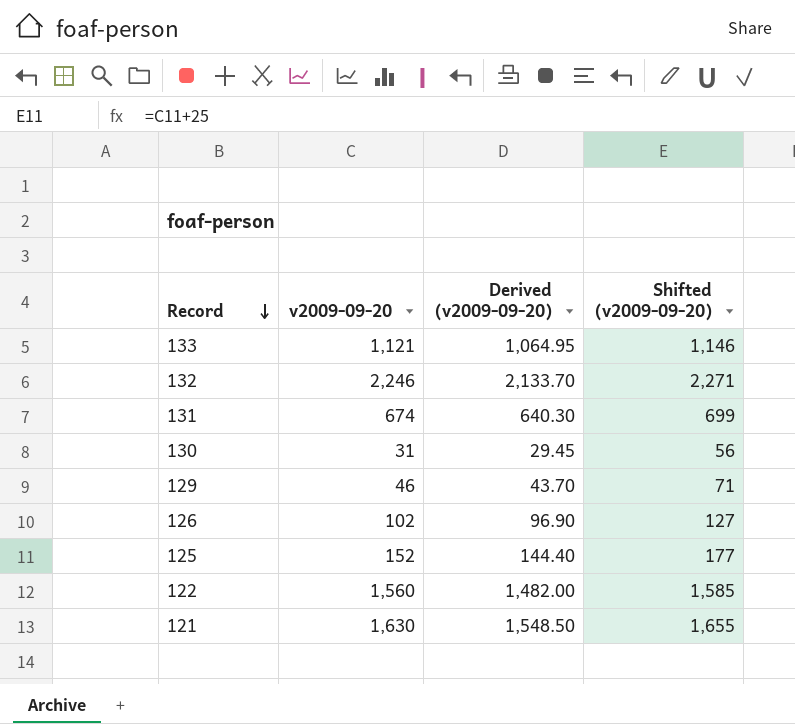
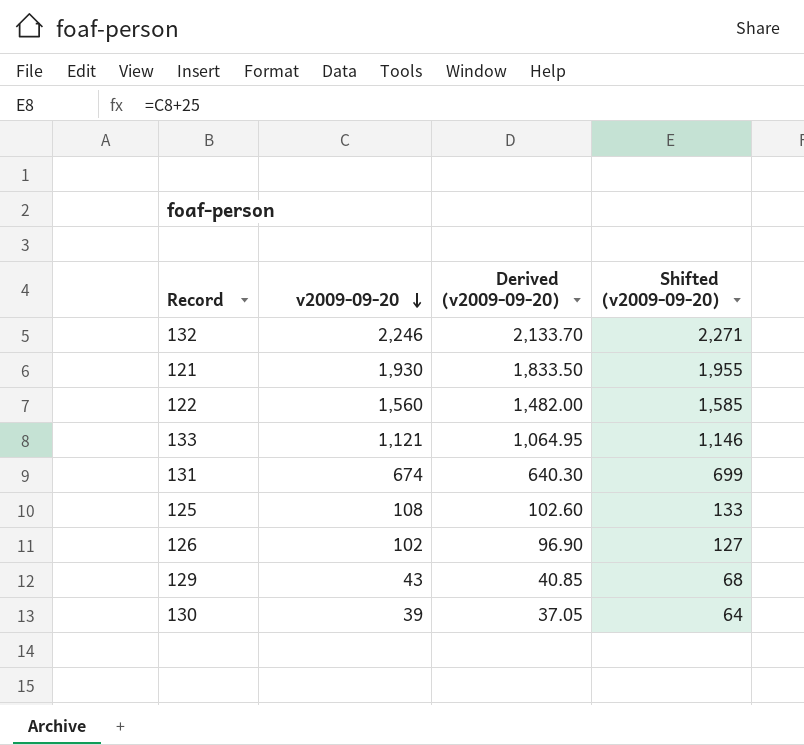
row order: Record descending -> v2009-09-20 descending
121 | v2009-09-20: 1,630 -> 1,930
121 | Derived (v2009-09-20): 1,548.50 -> 1,833.50
121 | Shifted (v2009-09-20): 1,655 -> 1,955
125 | v2009-09-20: 152 -> 108
125 | Derived (v2009-09-20): 144.40 -> 102.60
125 | Shifted (v2009-09-20): 177 -> 133
129 | v2009-09-20: 46 -> 43
129 | Derived (v2009-09-20): 43.70 -> 40.85
129 | Shifted (v2009-09-20): 71 -> 68
130 | v2009-09-20: 31 -> 39
130 | Derived (v2009-09-20): 29.45 -> 37.05
130 | Shifted (v2009-09-20): 56 -> 64

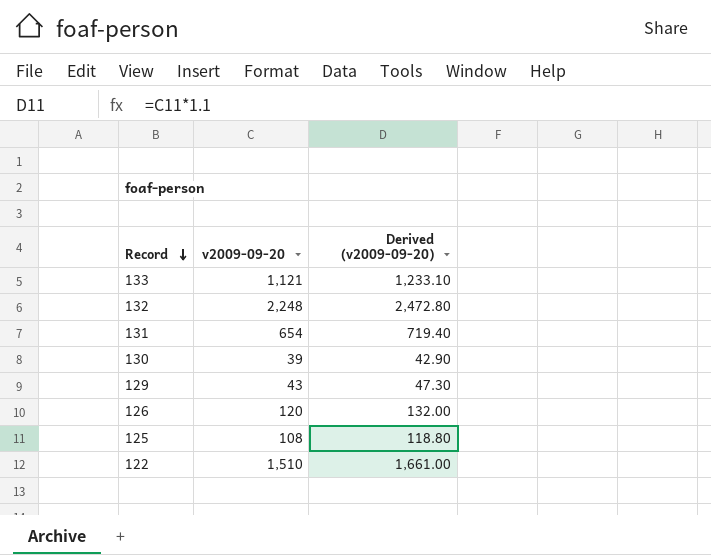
row order: v2009-09-20 descending -> Record descending
column Shifted (v2009-09-20) | formula: [v2009-09-20] + 25 -> none
column Derived (v2009-09-20) | formula: [v2009-09-20] * 0.95 -> [v2009-09-20] * 1.1
row 121: 1,930 | 1,833.50 | 1,955 -> none
132 | v2009-09-20: 2,246 -> 2,248
131 | v2009-09-20: 674 -> 654
126 | v2009-09-20: 102 -> 120
122 | v2009-09-20: 1,560 -> 1,510

